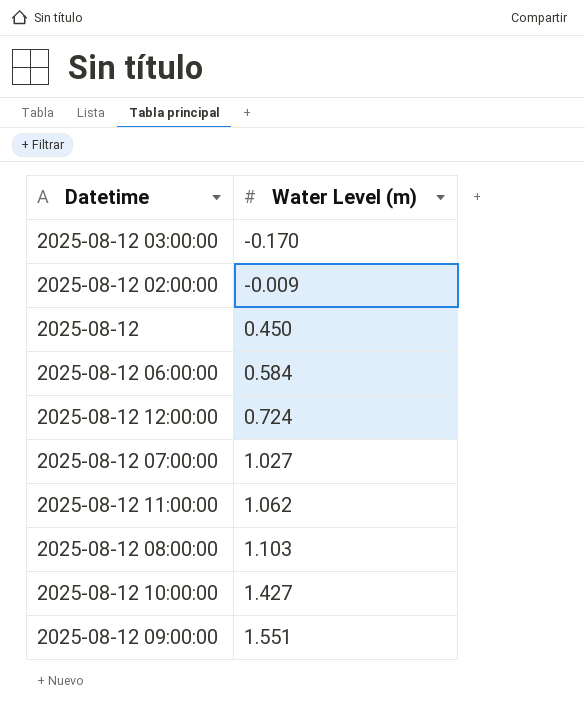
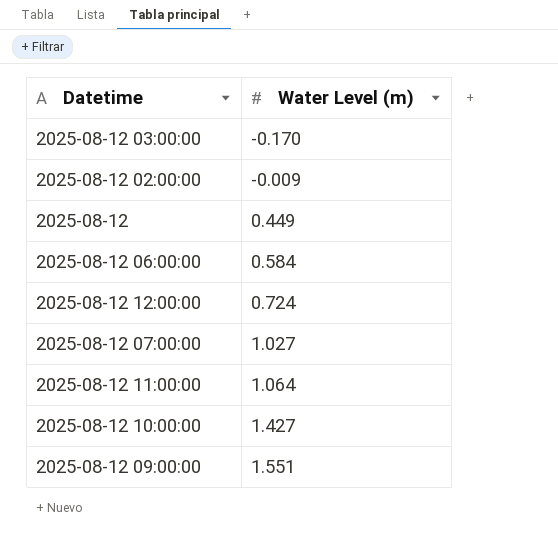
row 2025-08-12 08:00:00: 1.103 -> none
2025-08-12 | Water Level (m): 0.450 -> 0.449
2025-08-12 11:00:00 | Water Level (m): 1.062 -> 1.064

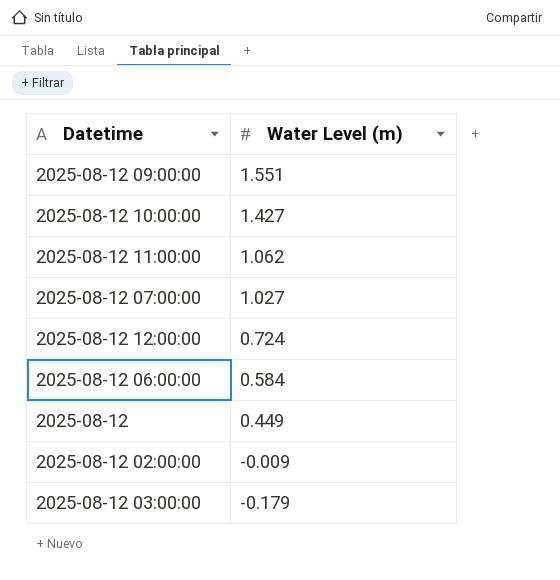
row order: Water Level (m) ascending -> Water Level (m) descending
2025-08-12 11:00:00 | Water Level (m): 1.064 -> 1.062
2025-08-12 03:00:00 | Water Level (m): -0.170 -> -0.179

